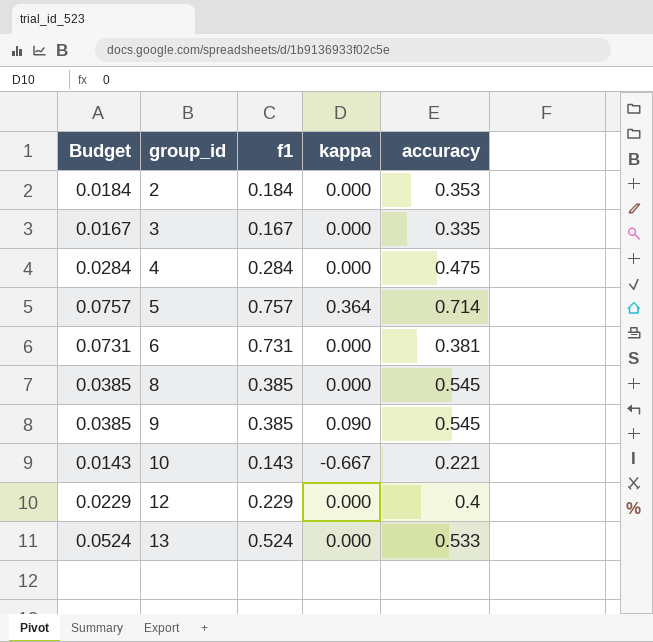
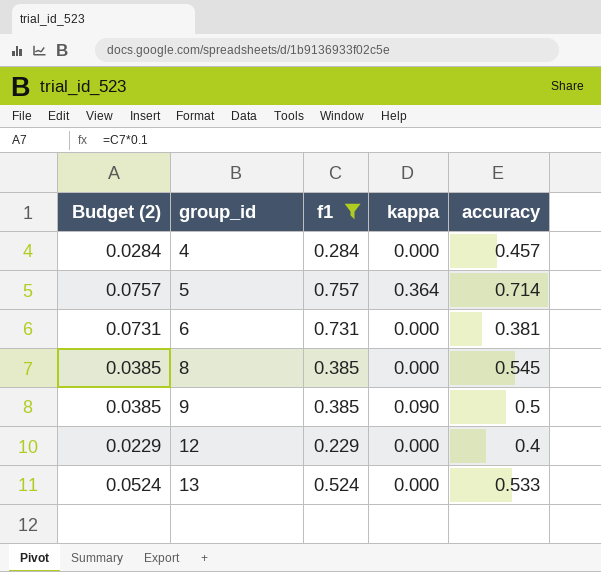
filter: none -> f1 >= 0.229
column name: Budget -> Budget (2)
4 | accuracy: 0.475 -> 0.457
9 | accuracy: 0.545 -> 0.5

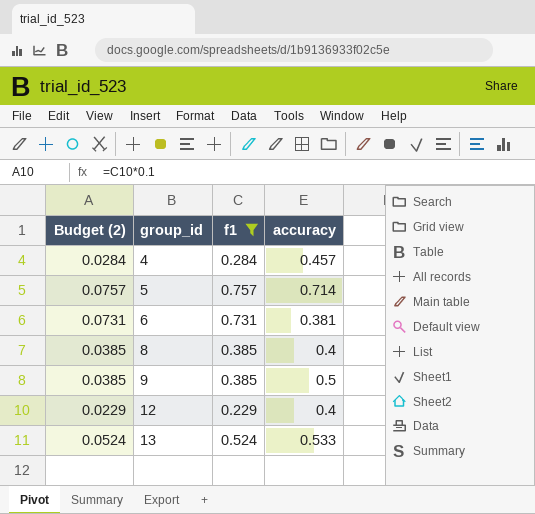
column kappa | position: 4 -> none
8 | accuracy: 0.545 -> 0.4

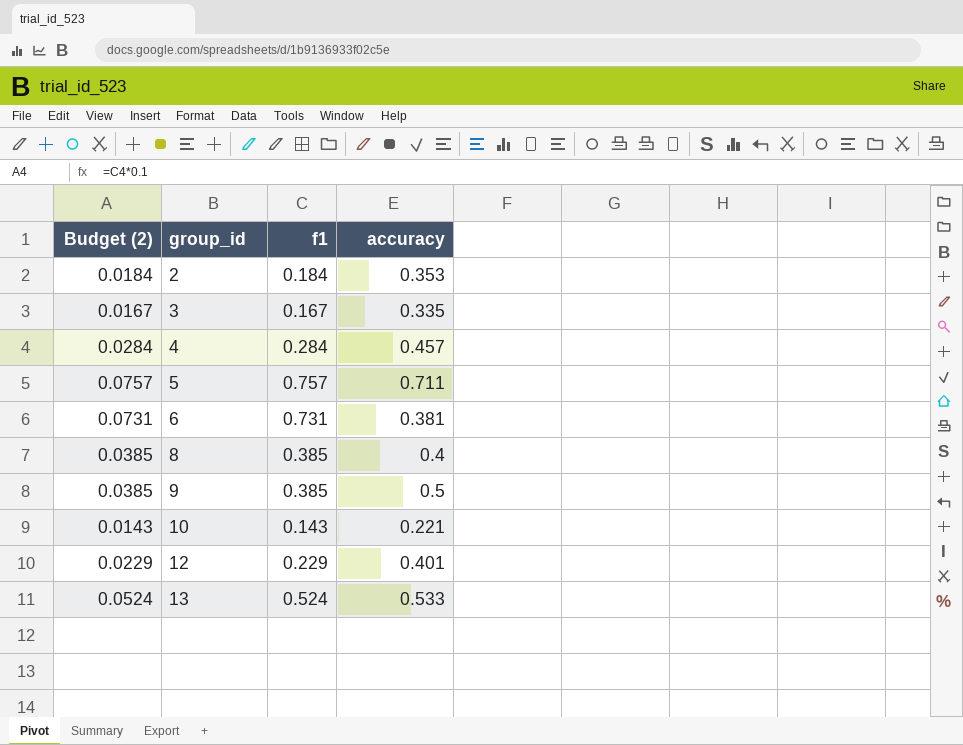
filter: f1 >= 0.229 -> none
5 | accuracy: 0.714 -> 0.711
12 | accuracy: 0.4 -> 0.401

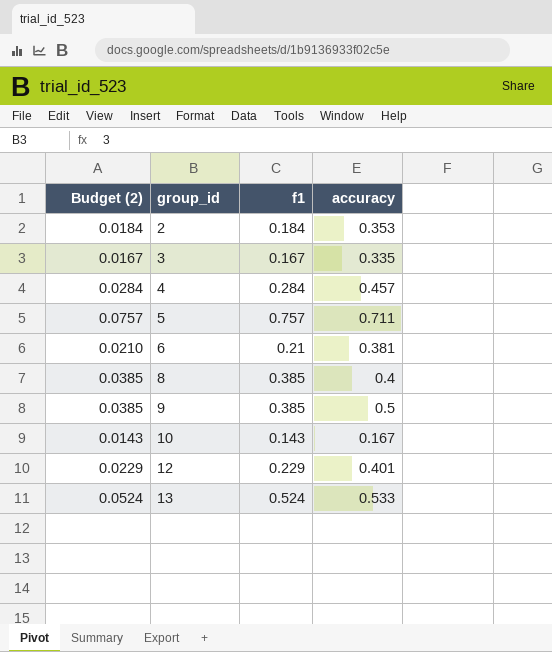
6 | Budget (2): 0.0731 -> 0.0210
6 | f1: 0.731 -> 0.21
10 | accuracy: 0.221 -> 0.167

